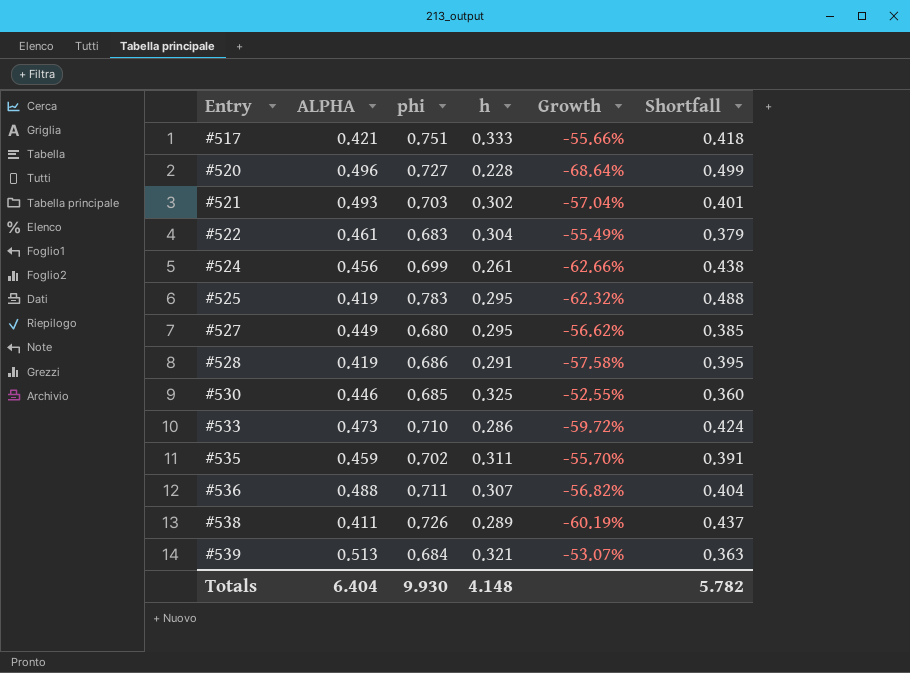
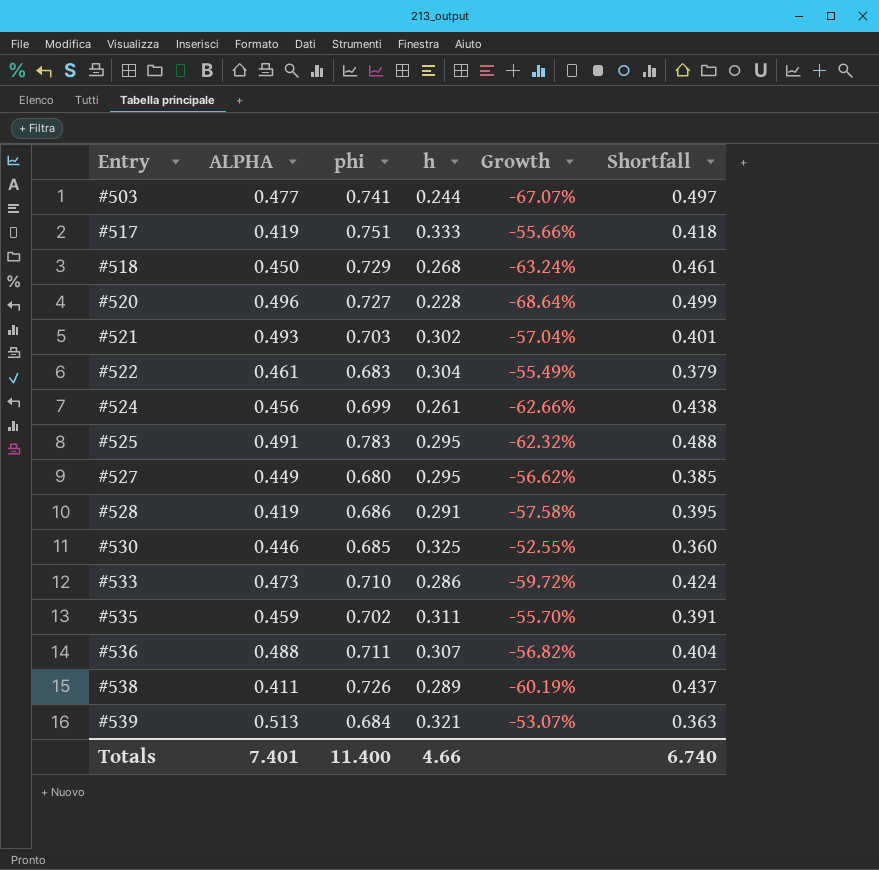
row #503: none -> 0.477 | 0.741 | 0.244 | -67.07% | 0.497
#517 | ALPHA: 0.421 -> 0.419
row #518: none -> 0.450 | 0.729 | 0.268 | -63.24% | 0.461
#525 | ALPHA: 0.419 -> 0.491
Totals | ALPHA: 6.404 -> 7.401
Totals | phi: 9.930 -> 11.400
Totals | h: 4.148 -> 4.66
Totals | Shortfall: 5.782 -> 6.740

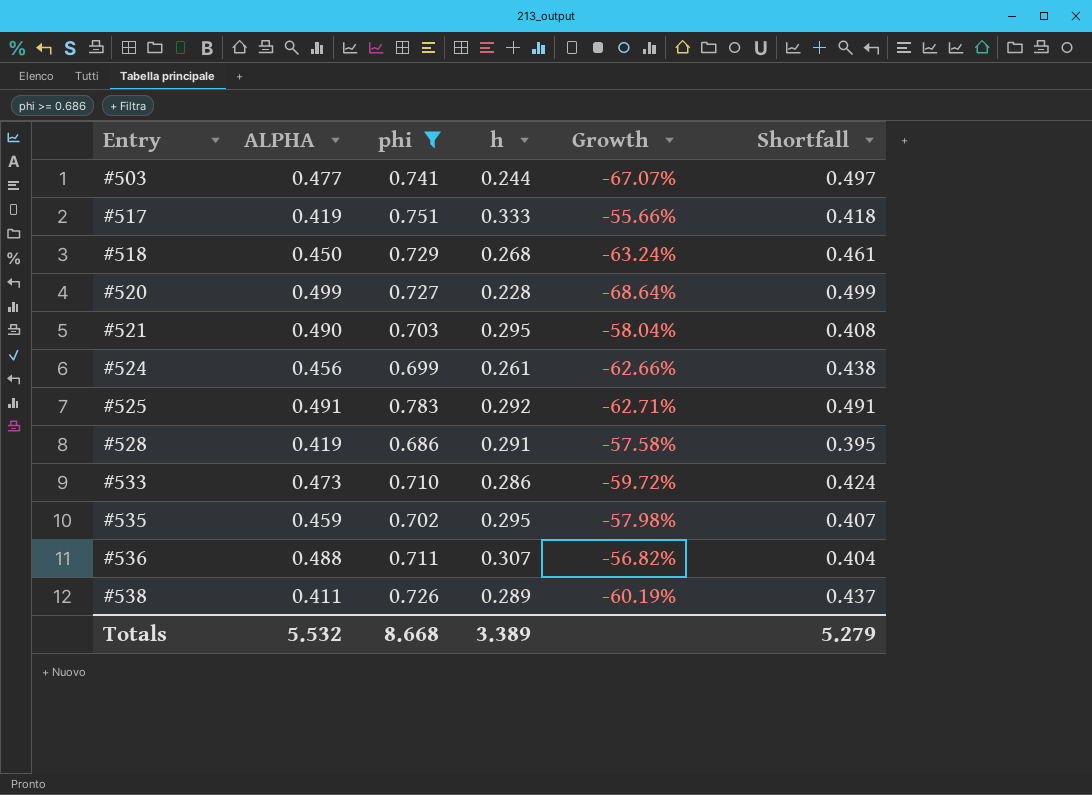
filter: none -> phi >= 0.686
#520 | ALPHA: 0.496 -> 0.499
#521 | ALPHA: 0.493 -> 0.490
#521 | h: 0.302 -> 0.295
#521 | Growth: -57.04% -> -58.04%
#521 | Shortfall: 0.401 -> 0.408
#525 | h: 0.295 -> 0.292
#525 | Growth: -62.32% -> -62.71%
#525 | Shortfall: 0.488 -> 0.491
#535 | h: 0.311 -> 0.295
#535 | Growth: -55.70% -> -57.98%
#535 | Shortfall: 0.391 -> 0.407
Totals | ALPHA: 7.401 -> 5.532
Totals | phi: 11.400 -> 8.668
Totals | h: 4.66 -> 3.389
Totals | Shortfall: 6.740 -> 5.279

